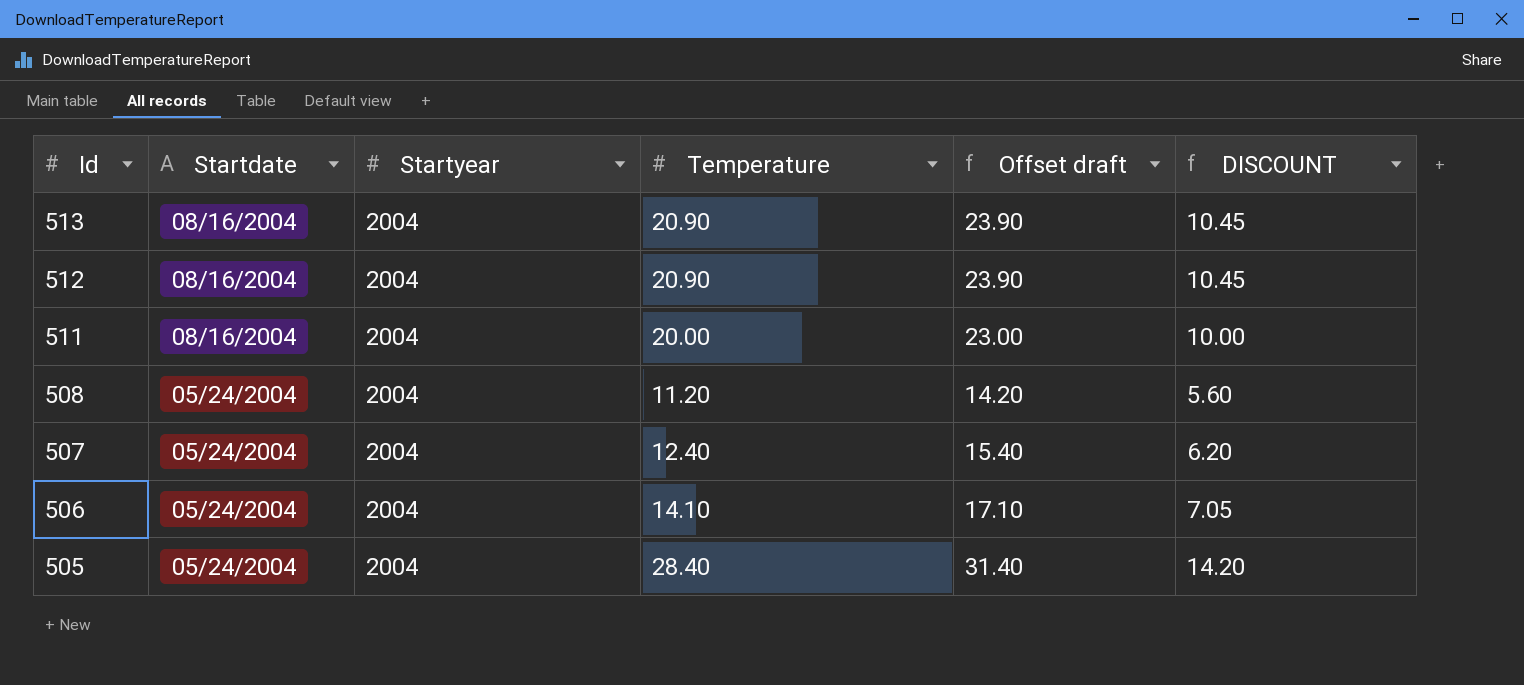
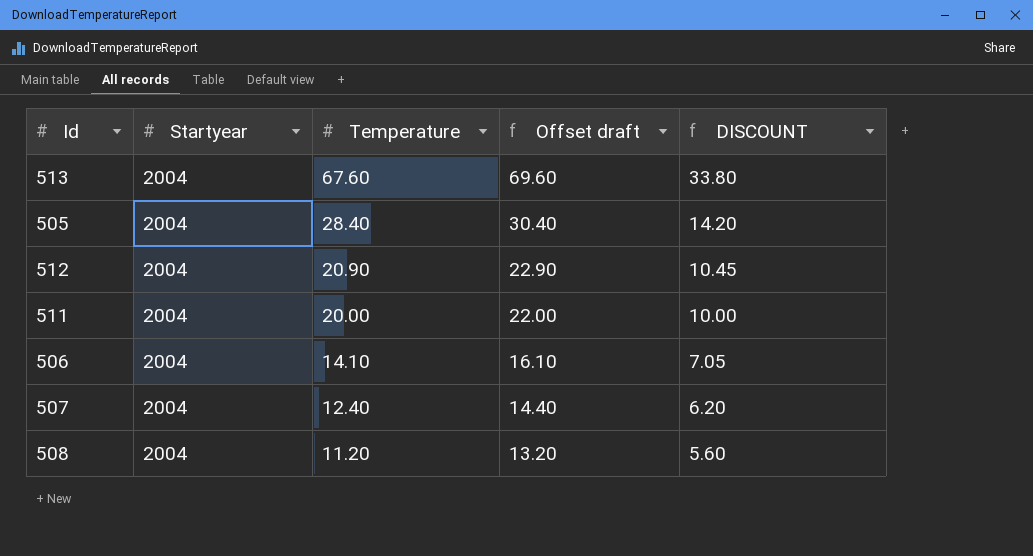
row order: Id descending -> Temperature descending
column Startdate | position: 2 -> none
column Offset draft | formula: [Temperature] + 3 -> [Temperature] + 2
513 | Temperature: 20.90 -> 67.60
513 | DISCOUNT: 10.45 -> 33.80

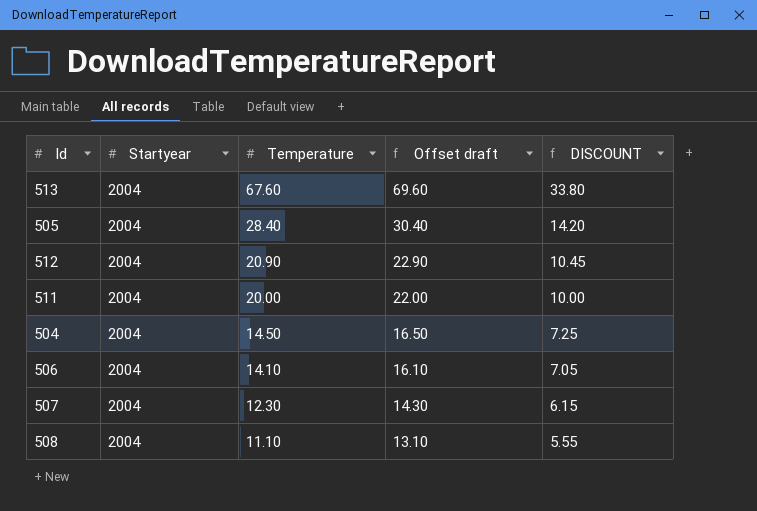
row 504: none -> 2004 | 14.50 | 16.50 | 7.25
507 | Temperature: 12.40 -> 12.30
507 | Offset draft: 14.40 -> 14.30
507 | DISCOUNT: 6.20 -> 6.15
508 | Temperature: 11.20 -> 11.10
508 | Offset draft: 13.20 -> 13.10
508 | DISCOUNT: 5.60 -> 5.55

